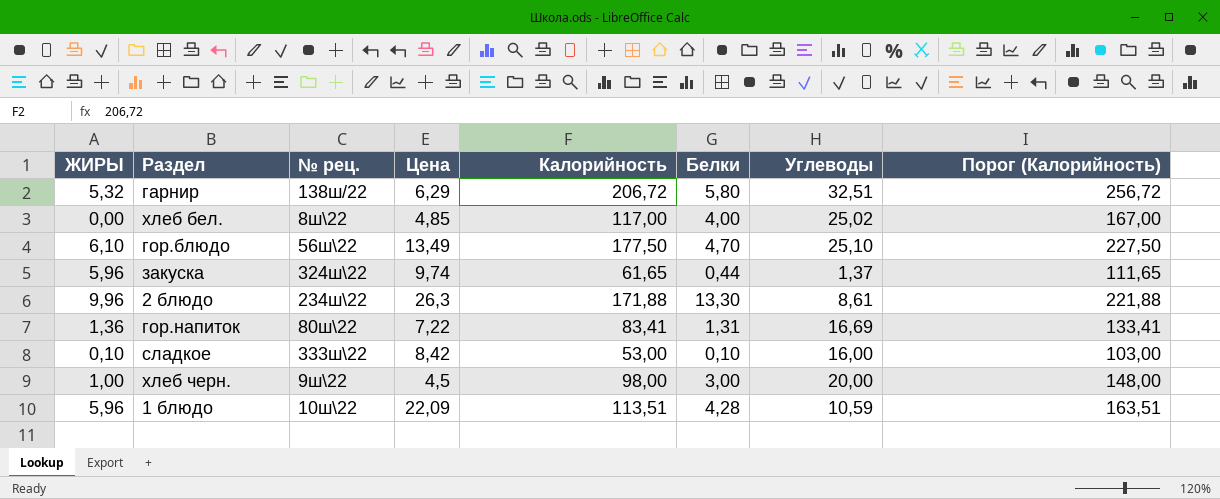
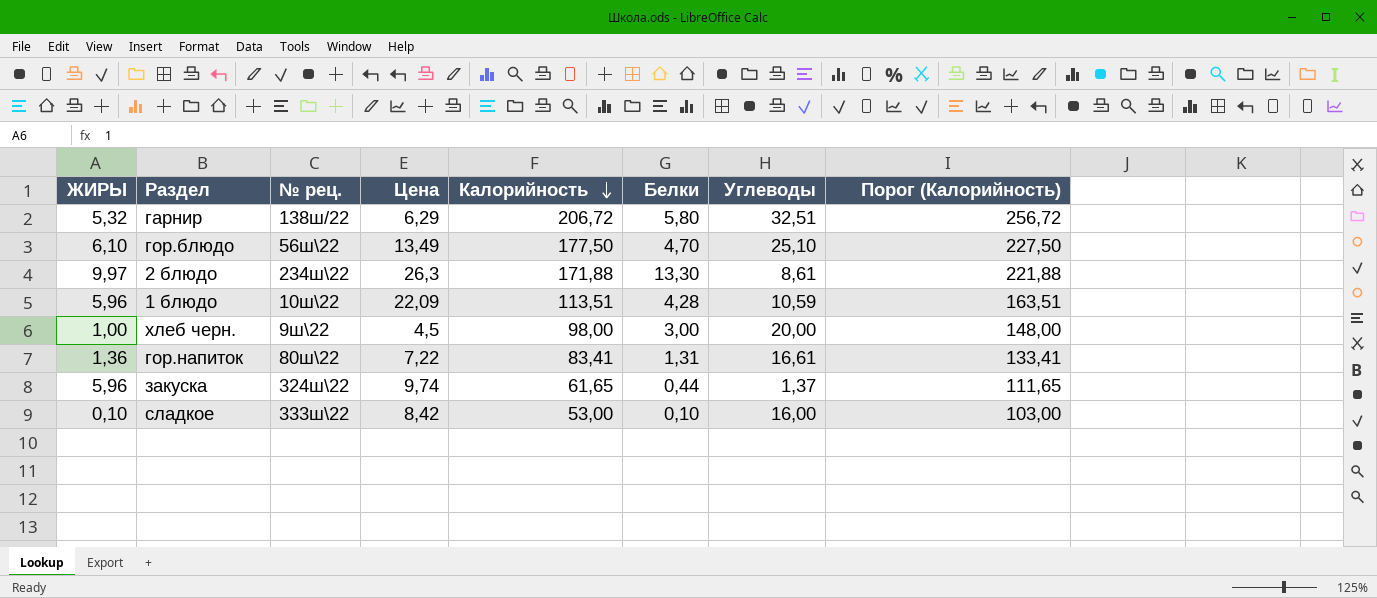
row order: none -> Калорийность descending
row хлеб бел.: 0,00 | 8ш\22 | 4,85 | 117,00 | 4,00 | 25,02 | 167,00 -> none
2 блюдо | ЖИРЫ: 9,96 -> 9,97
гор.напиток | Углеводы: 16,69 -> 16,61

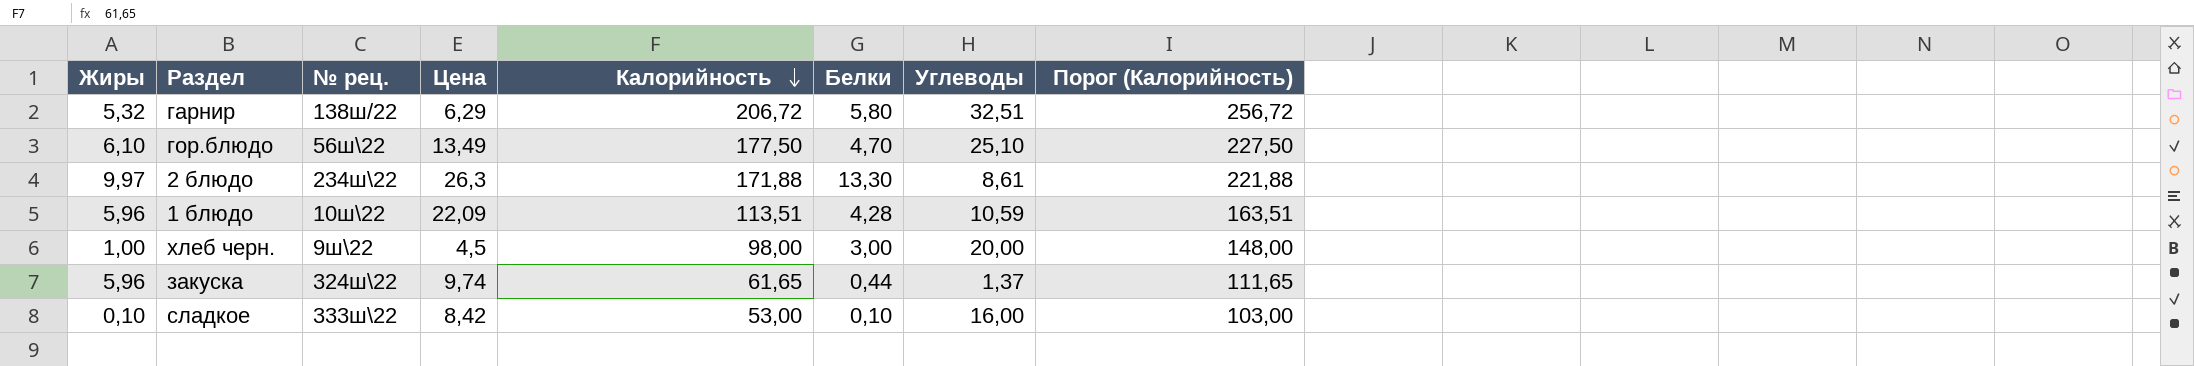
column name: ЖИРЫ -> Жиры
row гор.напиток: 1,36 | 80ш\22 | 7,22 | 83,41 | 1,31 | 16,61 | 133,41 -> none

